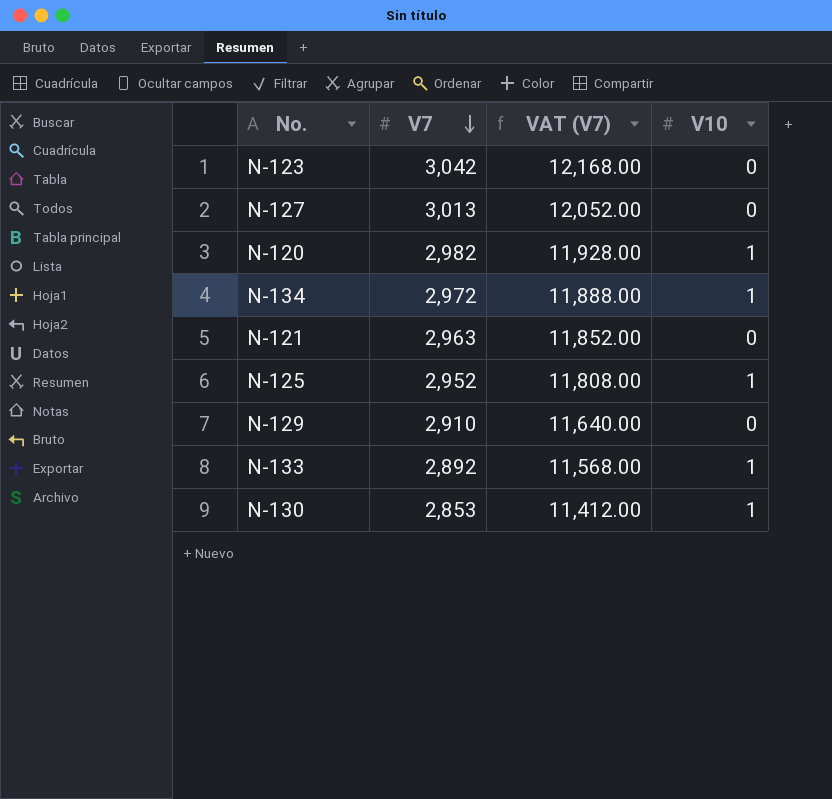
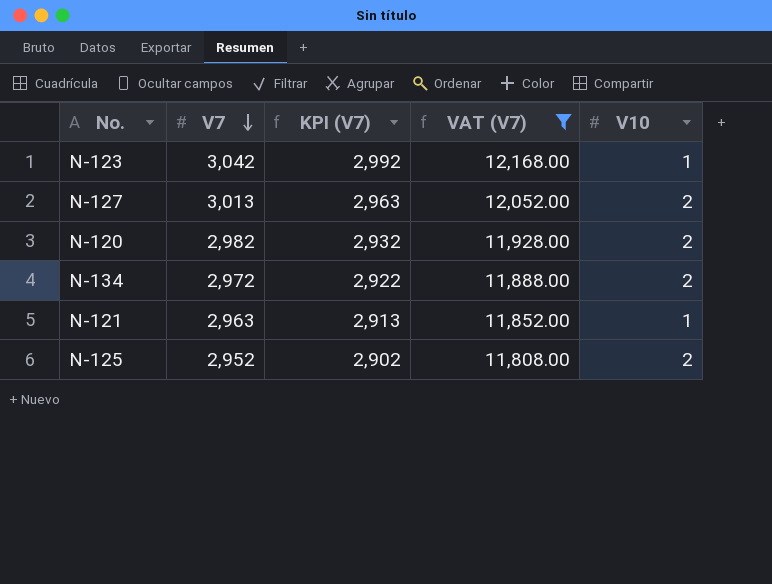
filter: none -> VAT (V7) >= 11,808.00
column KPI (V7) | formula: none -> [V7] - 50
N-123 | V10: 0 -> 1
N-127 | V10: 0 -> 2
N-120 | V10: 1 -> 2
N-134 | V10: 1 -> 2
N-121 | V10: 0 -> 1
N-125 | V10: 1 -> 2

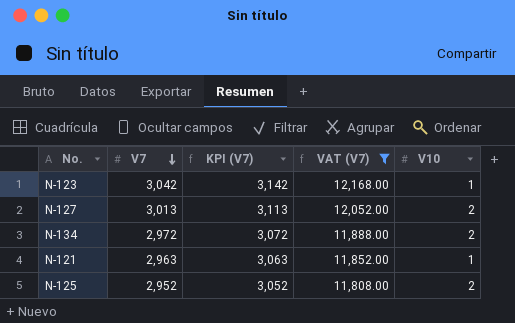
column KPI (V7) | formula: [V7] - 50 -> [V7] + 100
row N-120: 2,982 | 2,932 | 11,928.00 | 2 -> none

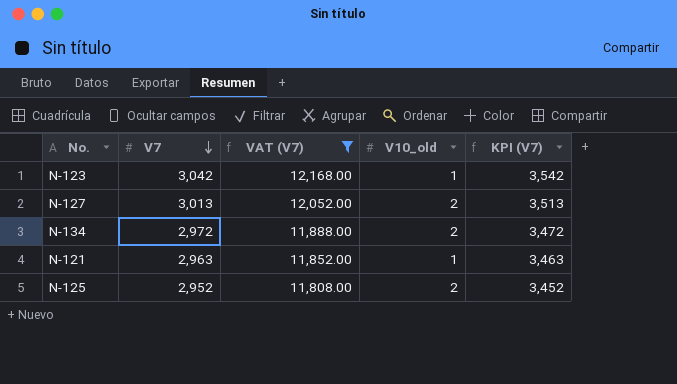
column name: V10 -> V10_old
column KPI (V7) | formula: [V7] + 100 -> [V7] + 500
column KPI (V7) | position: 3 -> 5

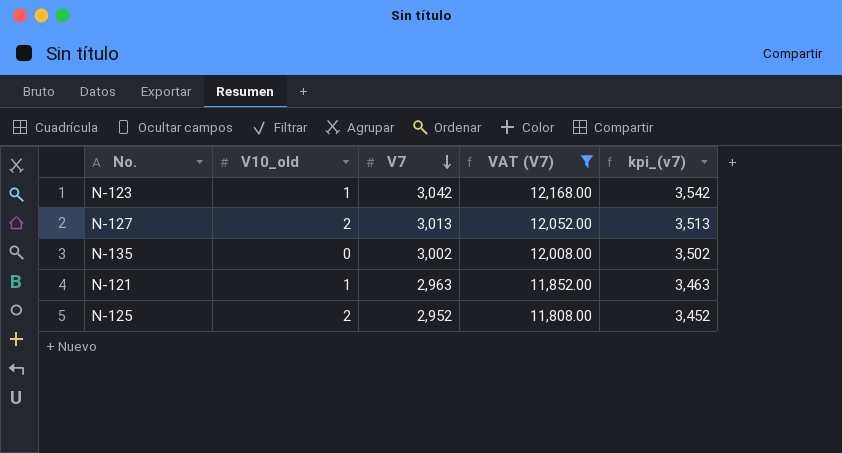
column V10_old | position: 4 -> 2
column name: KPI (V7) -> kpi_(v7)
row N-134: 2,972 | 11,888.00 | 2 | 3,472 -> none
row N-135: none -> 0 | 3,002 | 12,008.00 | 3,502

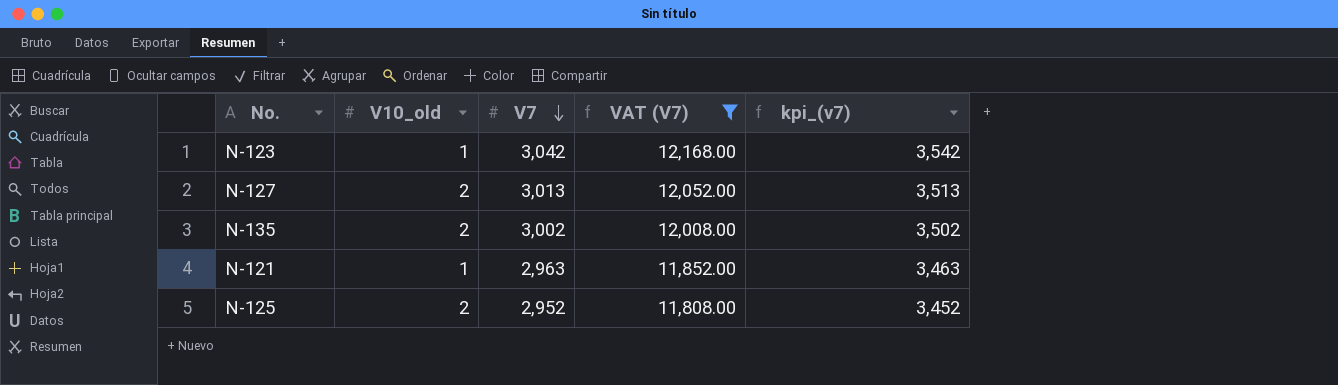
N-135 | V10_old: 0 -> 2

